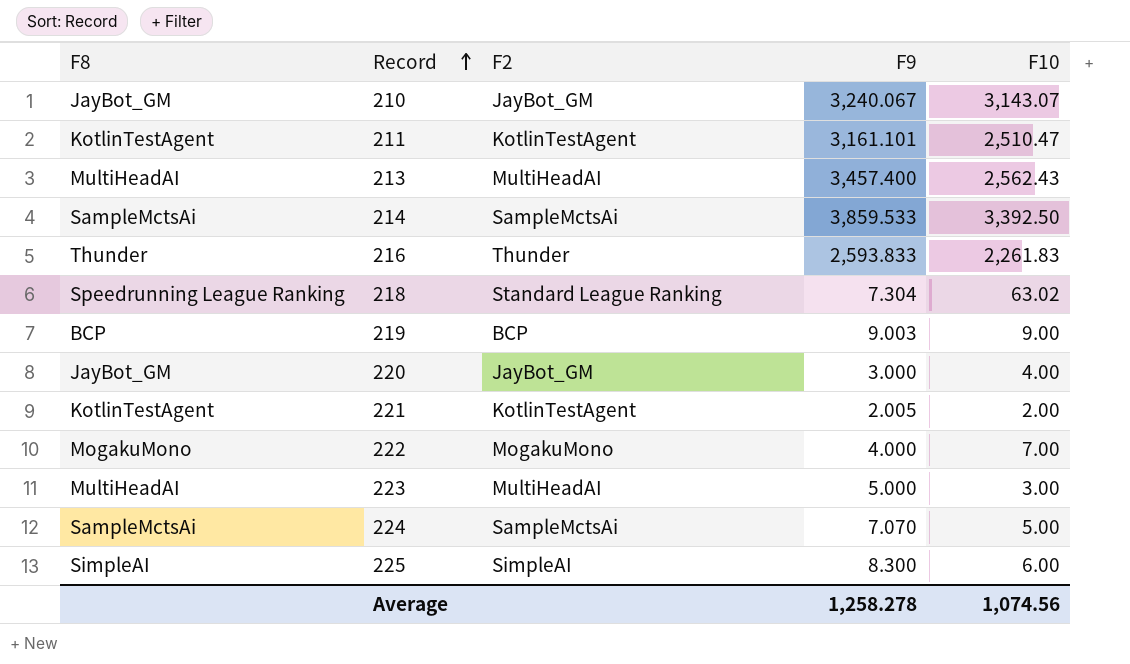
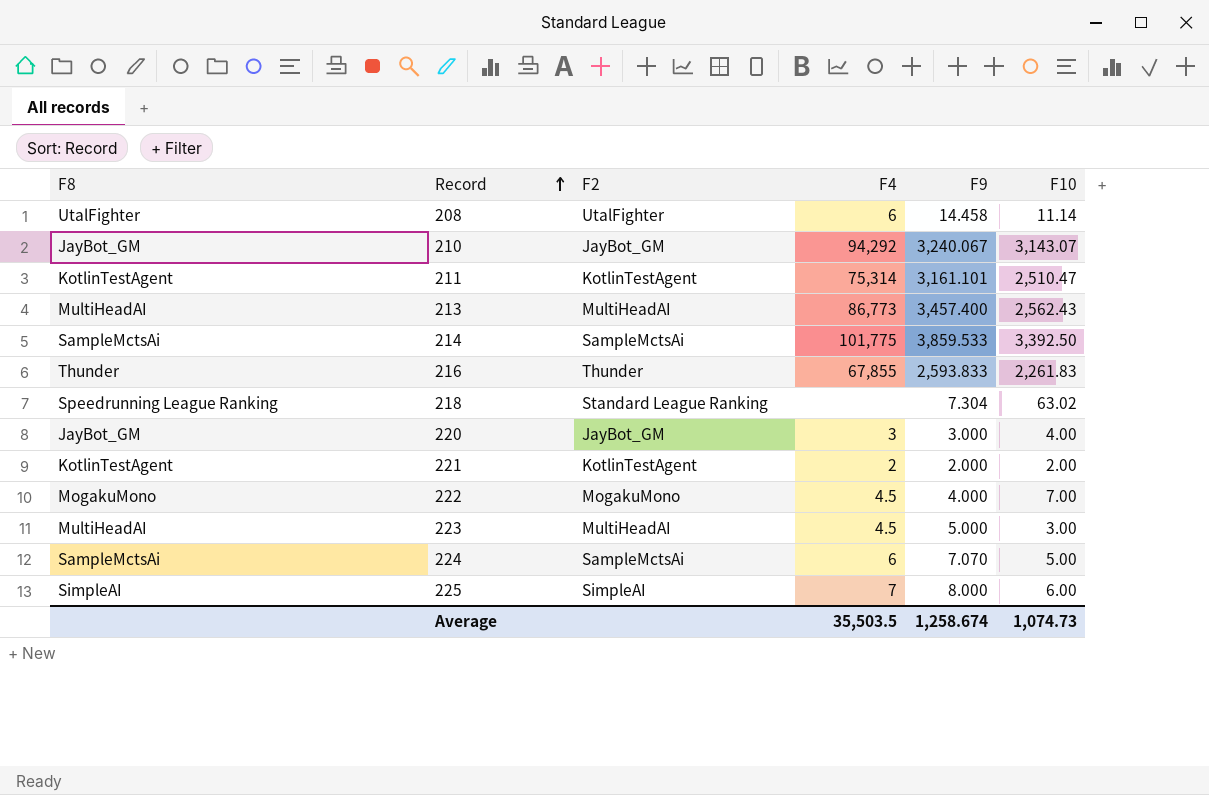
column F4 | position: none -> 4
row 219: BCP | BCP | 9.003 | 9.00 -> none
row 208: none -> UtalFighter | UtalFighter | 6 | 14.458 | 11.14
221 | F9: 2.005 -> 2.000
225 | F9: 8.300 -> 8.000
Average | F9: 1,258.278 -> 1,258.674
Average | F10: 1,074.56 -> 1,074.73

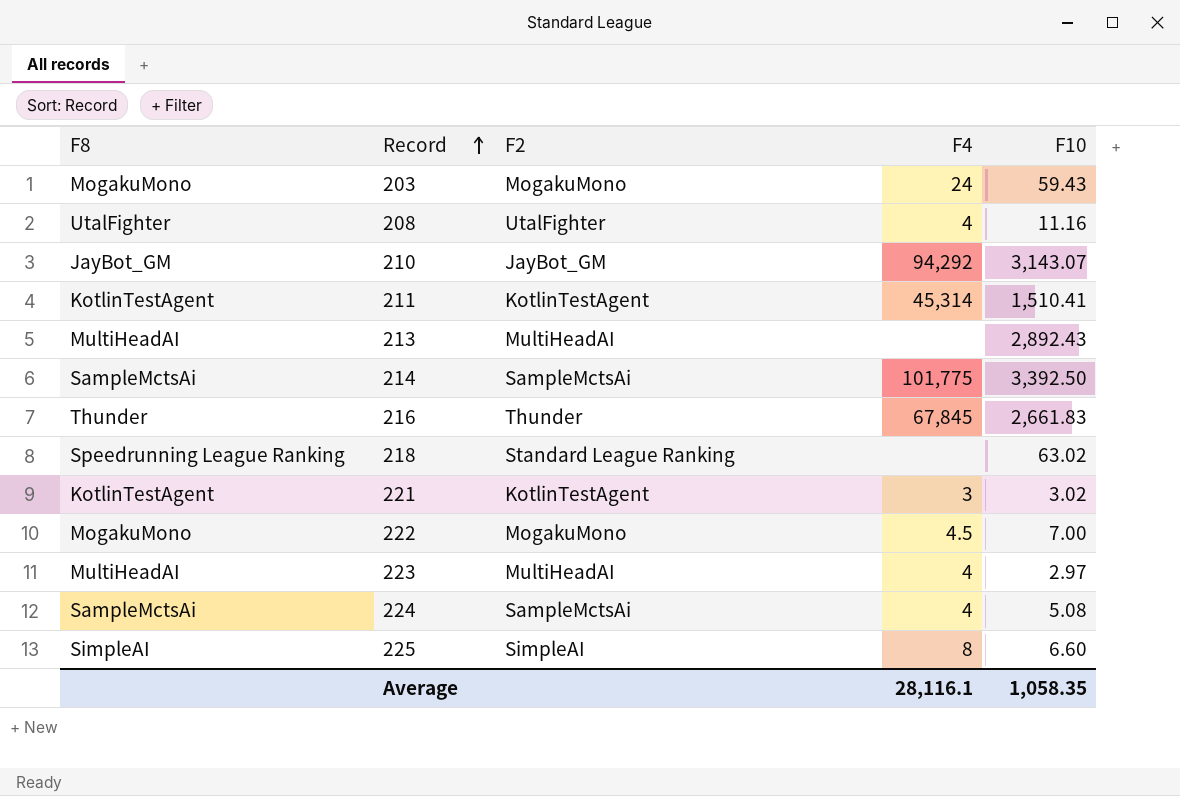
column F9 | position: 5 -> none
row 220: JayBot_GM | JayBot_GM | 3 | 3.000 | 4.00 -> none
row 203: none -> MogakuMono | MogakuMono | 24 | 59.43
208 | F4: 6 -> 4
208 | F10: 11.14 -> 11.16
211 | F4: 75,314 -> 45,314
211 | F10: 2,510.47 -> 1,510.41
213 | F4: 86,773 -> none
213 | F10: 2,562.43 -> 2,892.43
216 | F4: 67,855 -> 67,845
216 | F10: 2,261.83 -> 2,661.83
221 | F4: 2 -> 3
221 | F10: 2.00 -> 3.02
223 | F4: 4.5 -> 4
223 | F10: 3.00 -> 2.97
224 | F4: 6 -> 4
224 | F10: 5.00 -> 5.08
225 | F4: 7 -> 8
225 | F10: 6.00 -> 6.60
Average | F4: 35,503.5 -> 28,116.1
Average | F10: 1,074.73 -> 1,058.35

